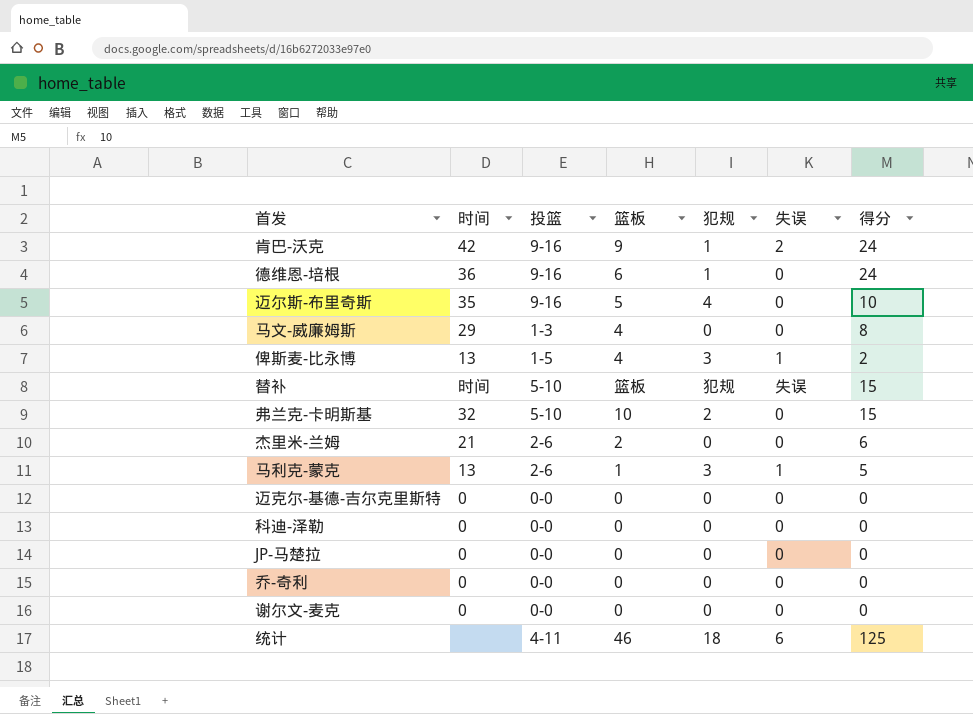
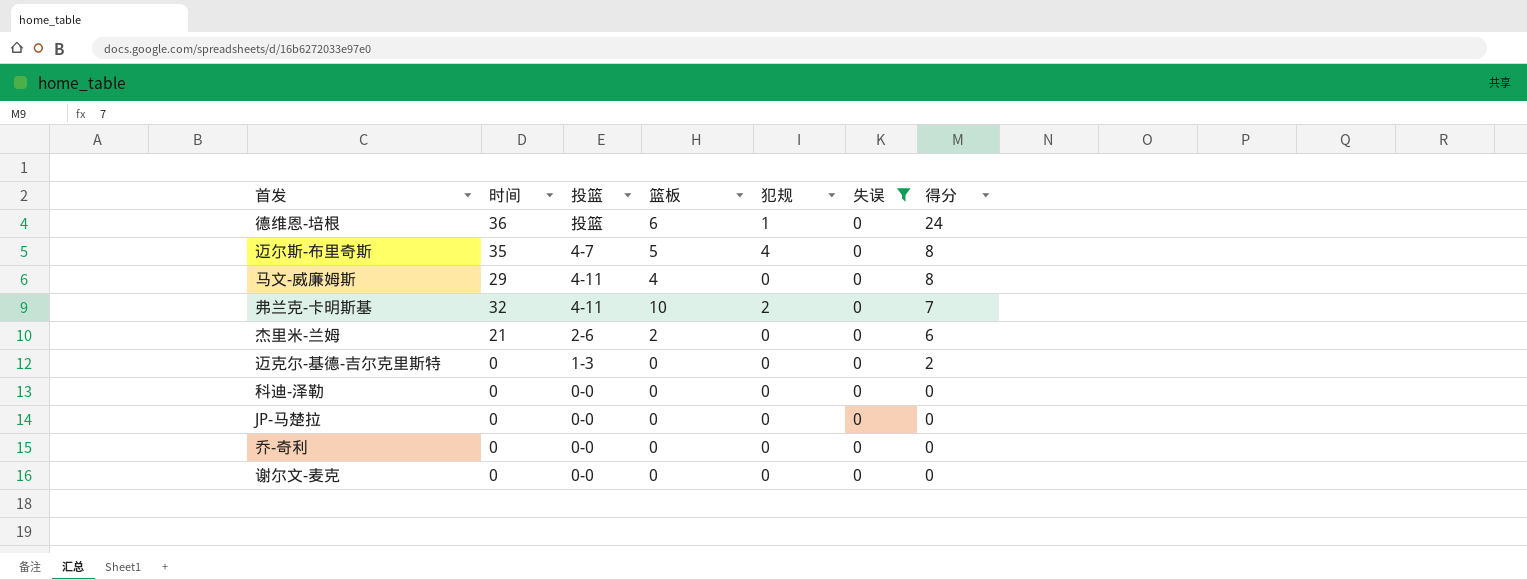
filter: none -> 失误 = 0
德维恩-培根 | 投篮: 9-16 -> 投篮
迈尔斯-布里奇斯 | 投篮: 9-16 -> 4-7
迈尔斯-布里奇斯 | 得分: 10 -> 8
马文-威廉姆斯 | 投篮: 1-3 -> 4-11
弗兰克-卡明斯基 | 投篮: 5-10 -> 4-11
弗兰克-卡明斯基 | 得分: 15 -> 7
迈克尔-基德-吉尔克里斯特 | 投篮: 0-0 -> 1-3
迈克尔-基德-吉尔克里斯特 | 得分: 0 -> 2

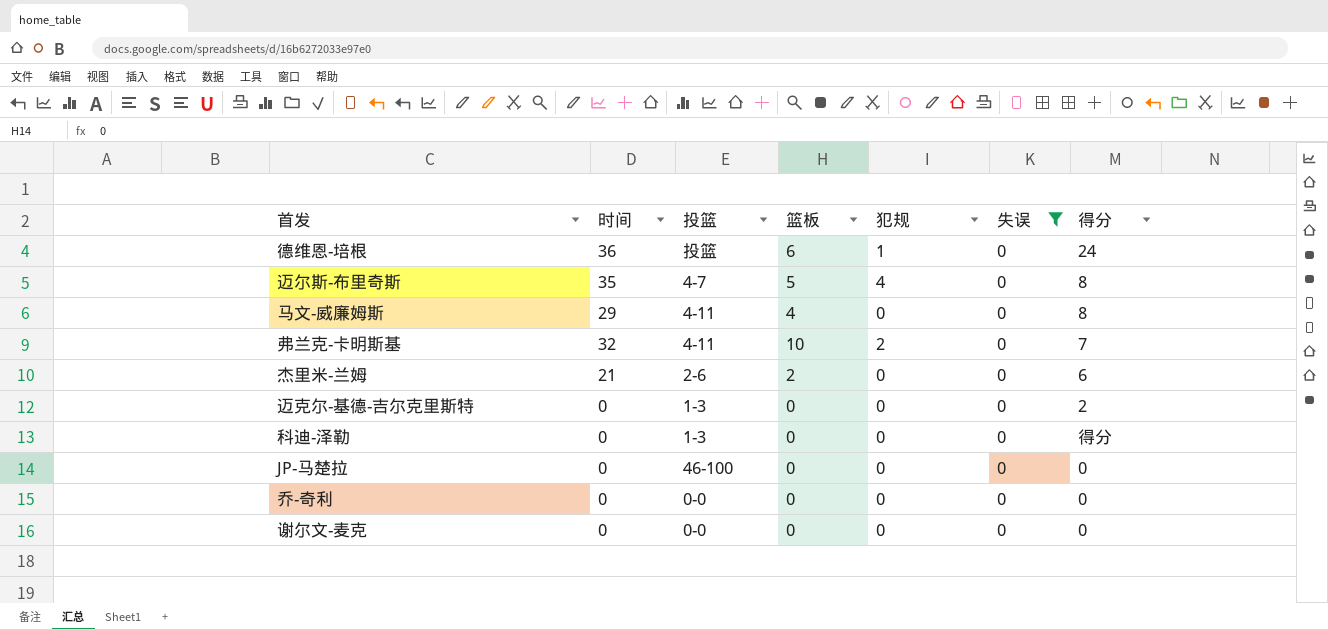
科迪-泽勒 | 投篮: 0-0 -> 1-3
科迪-泽勒 | 得分: 0 -> 得分
JP-马楚拉 | 投篮: 0-0 -> 46-100

